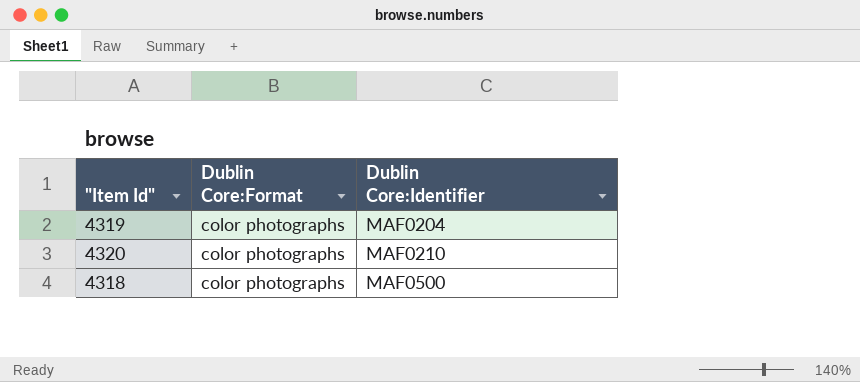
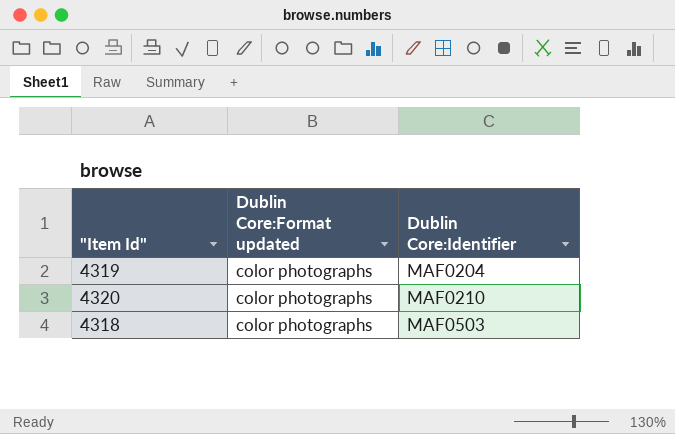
column name: Dublin Core:Format -> Dublin Core:Format updated
4318 | Dublin Core:Identifier: MAF0500 -> MAF0503

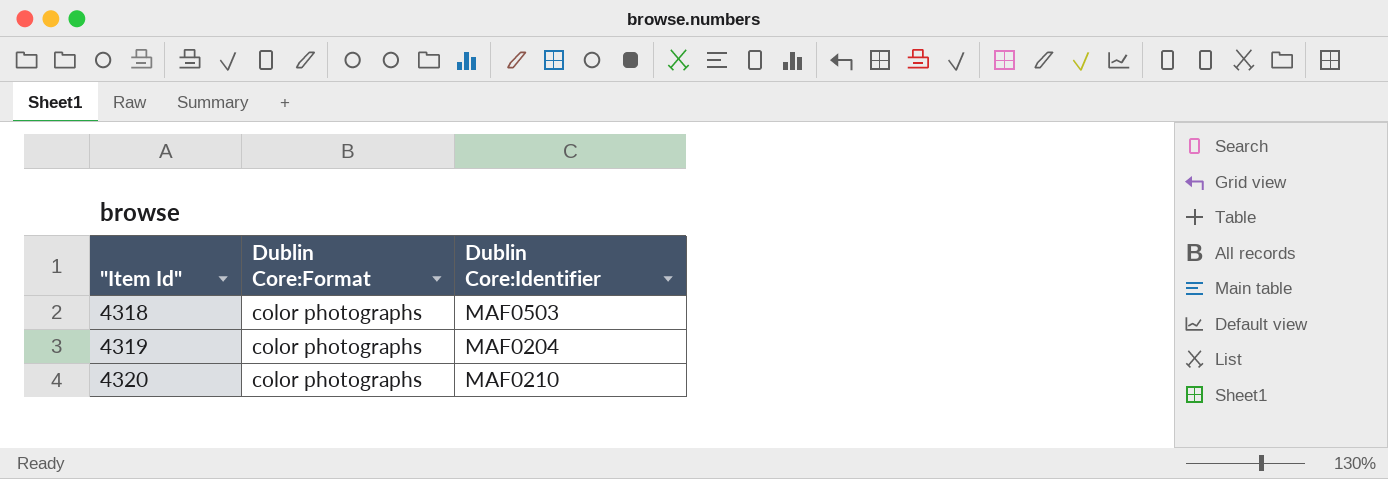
row order: Dublin Core:Identifier ascending -> "Item Id" ascending
column name: Dublin Core:Format updated -> Dublin Core:Format

